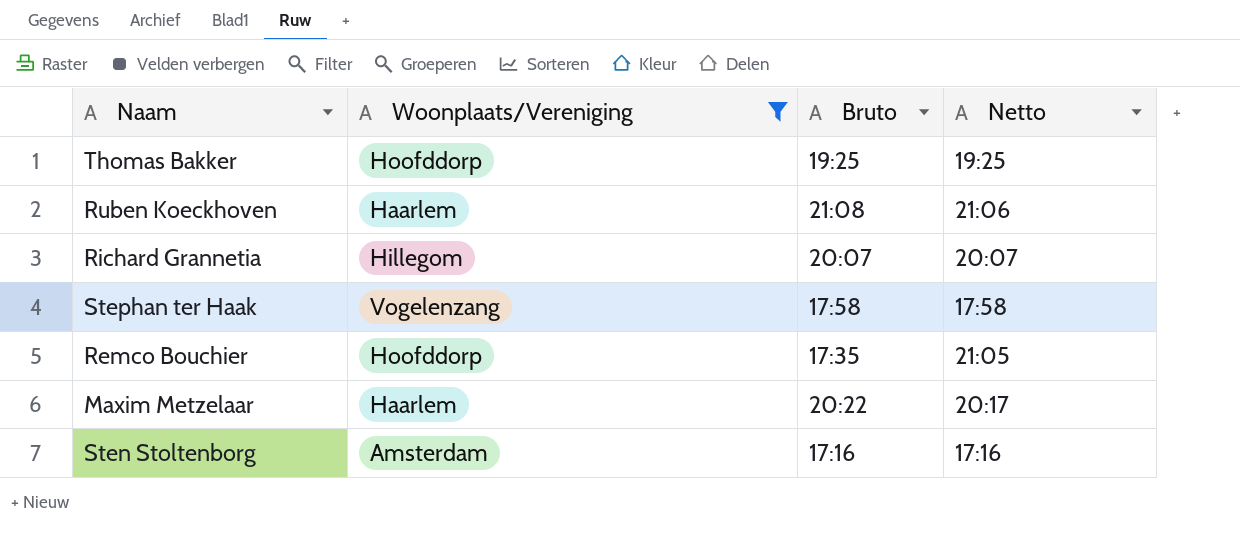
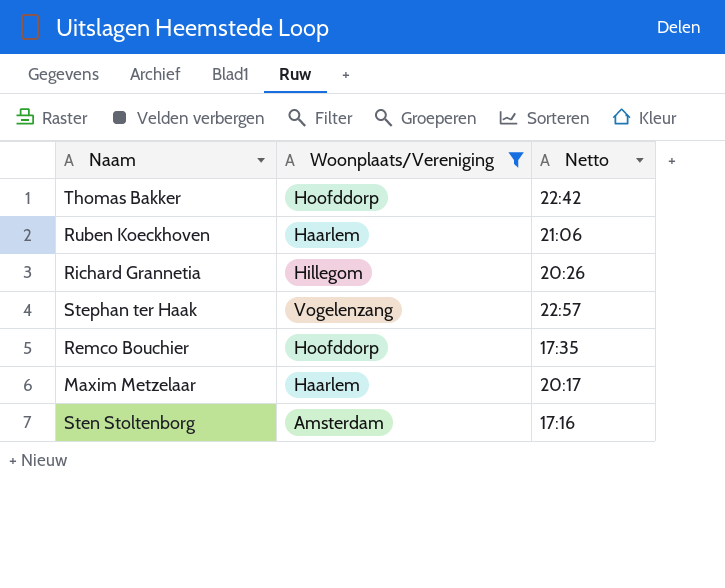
column Bruto | position: 3 -> none
Thomas Bakker | Netto: 19:25 -> 22:42
Richard Grannetia | Netto: 20:07 -> 20:26
Stephan ter Haak | Netto: 17:58 -> 22:57
Remco Bouchier | Netto: 21:05 -> 17:35

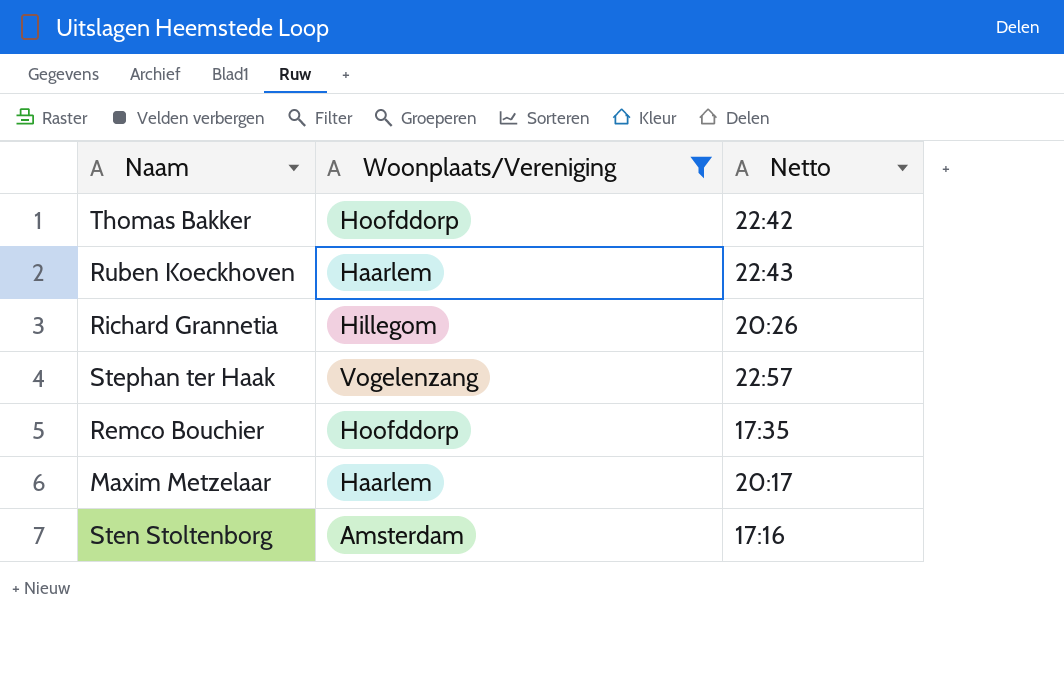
Ruben Koeckhoven | Netto: 21:06 -> 22:43

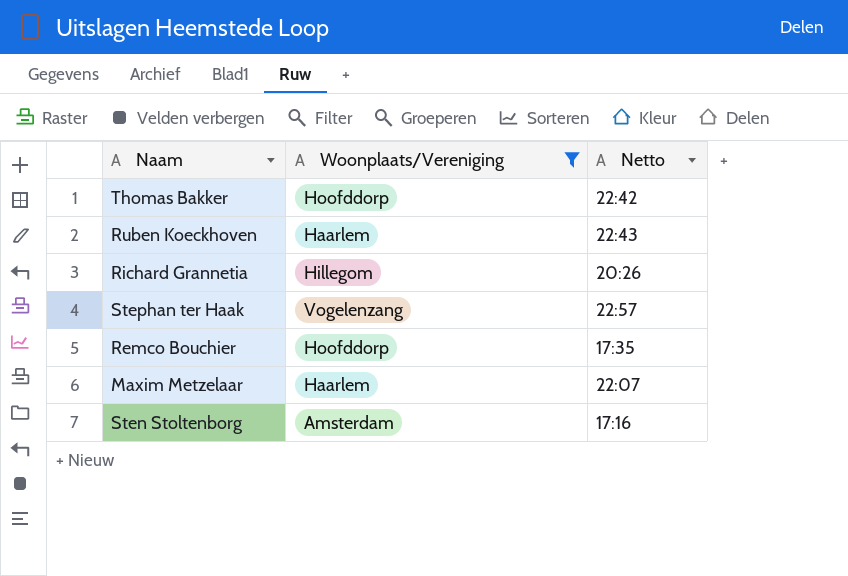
Maxim Metzelaar | Netto: 20:17 -> 22:07

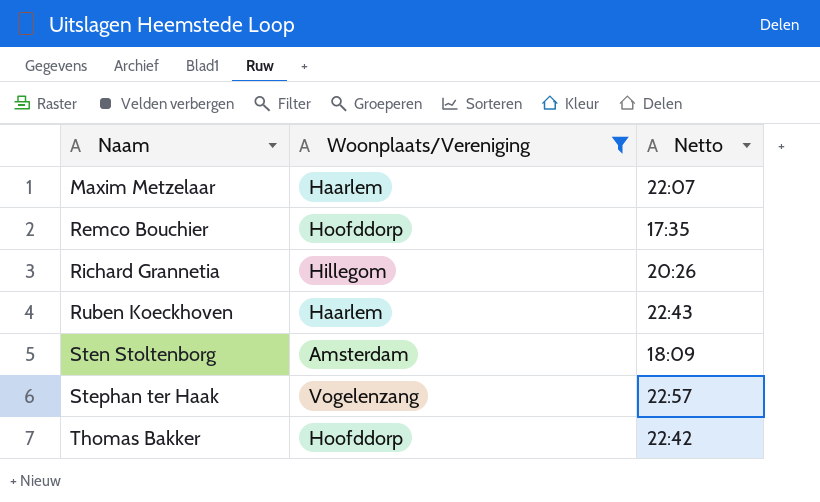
row order: none -> Naam ascending
Sten Stoltenborg | Netto: 17:16 -> 18:09

